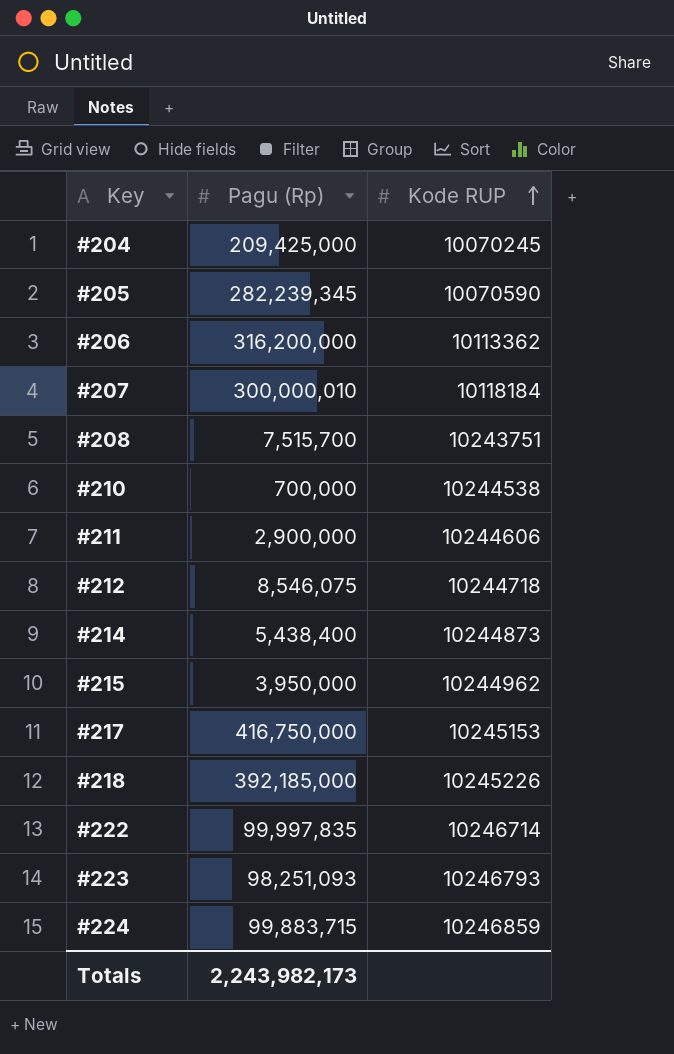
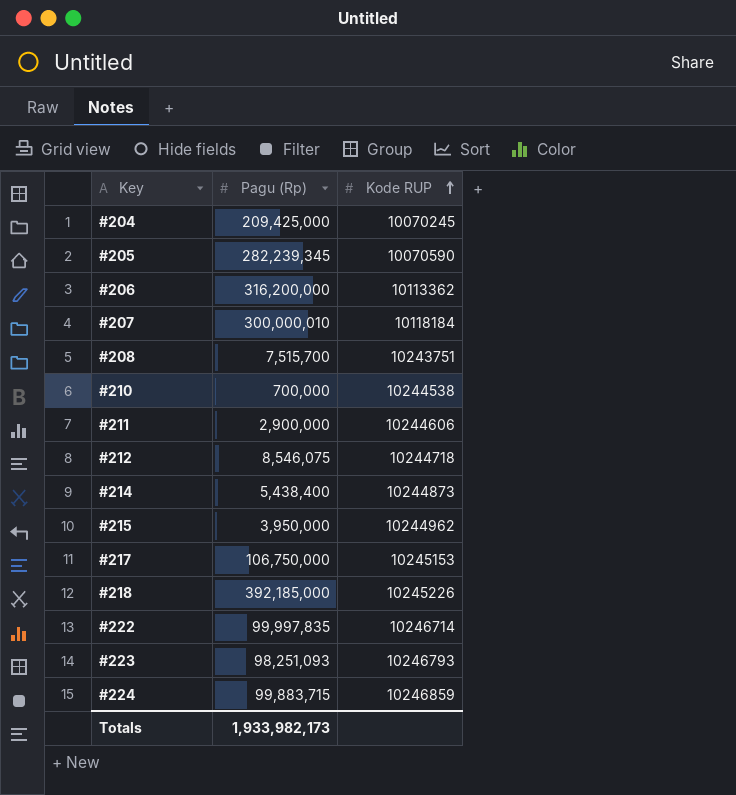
#217 | Pagu (Rp): 416,750,000 -> 106,750,000
Totals | Pagu (Rp): 2,243,982,173 -> 1,933,982,173

